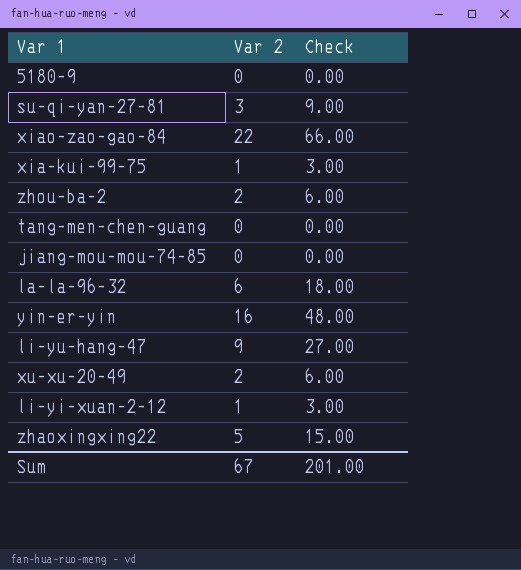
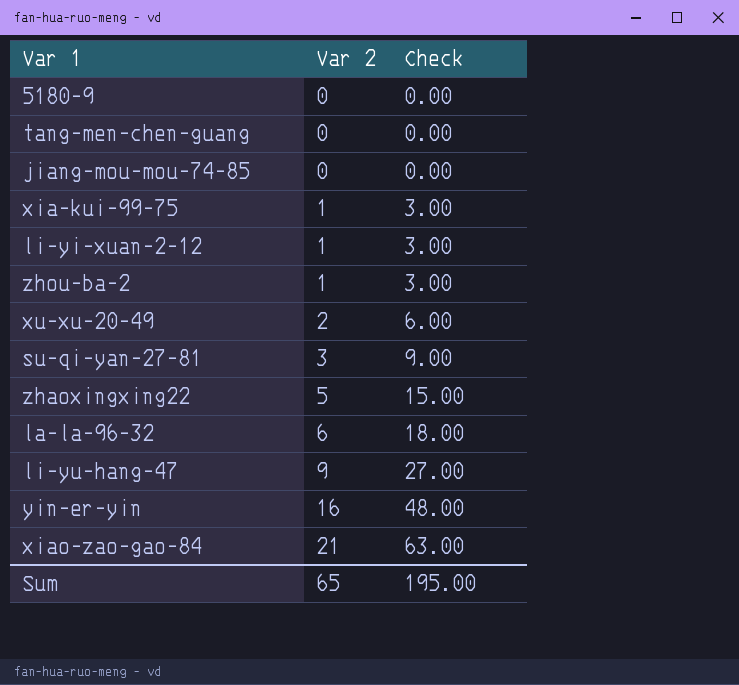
row order: none -> Var 2 ascending
zhou-ba-2 | Var 2: 2 -> 1
zhou-ba-2 | Check: 6.00 -> 3.00
xiao-zao-gao-84 | Var 2: 22 -> 21
xiao-zao-gao-84 | Check: 66.00 -> 63.00
Sum | Var 2: 67 -> 65
Sum | Check: 201.00 -> 195.00

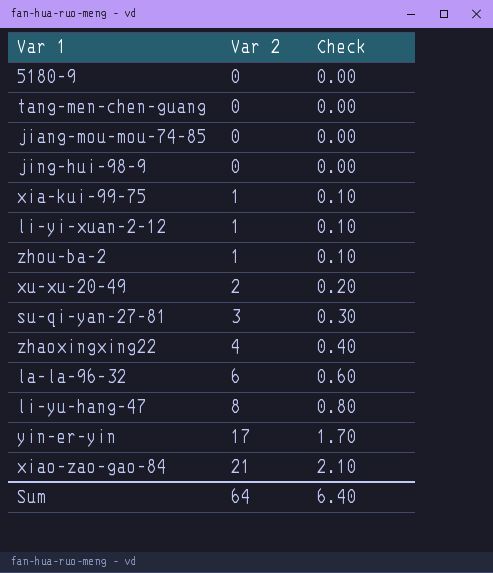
column Check | formula: [Var 2] * 3 -> [Var 2] * 0.1
row jing-hui-98-9: none -> 0 | 0.00
zhaoxingxing22 | Var 2: 5 -> 4
li-yu-hang-47 | Var 2: 9 -> 8
yin-er-yin | Var 2: 16 -> 17
Sum | Var 2: 65 -> 64
Sum | Check: 195.00 -> 6.40

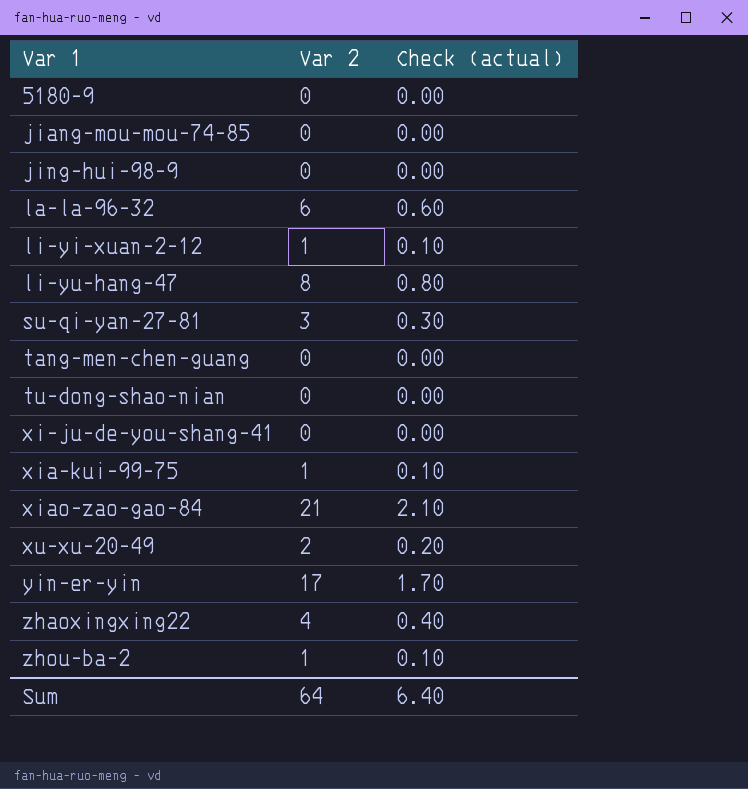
row order: Var 2 ascending -> Var 1 ascending
column name: Check -> Check (actual)
row tu-dong-shao-nian: none -> 0 | 0.00
row xi-ju-de-you-shang-41: none -> 0 | 0.00

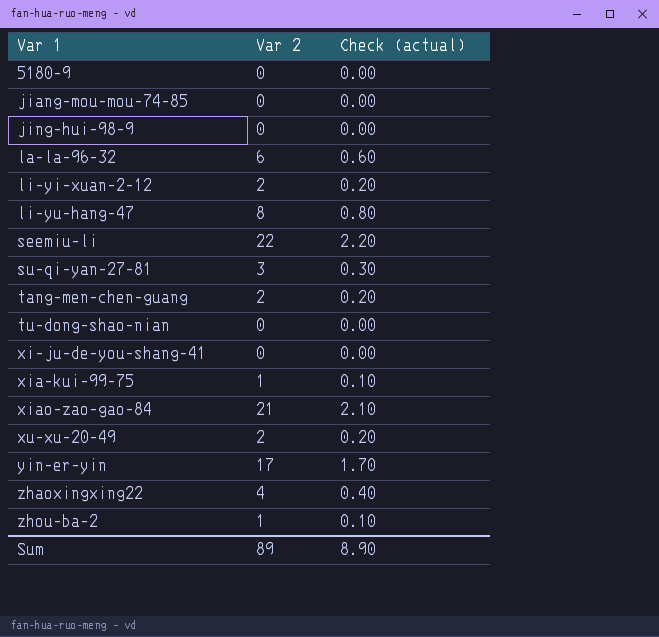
li-yi-xuan-2-12 | Var 2: 1 -> 2
li-yi-xuan-2-12 | Check (actual): 0.10 -> 0.20
row seemiu-li: none -> 22 | 2.20
tang-men-chen-guang | Var 2: 0 -> 2
tang-men-chen-guang | Check (actual): 0.00 -> 0.20
Sum | Var 2: 64 -> 89
Sum | Check (actual): 6.40 -> 8.90

